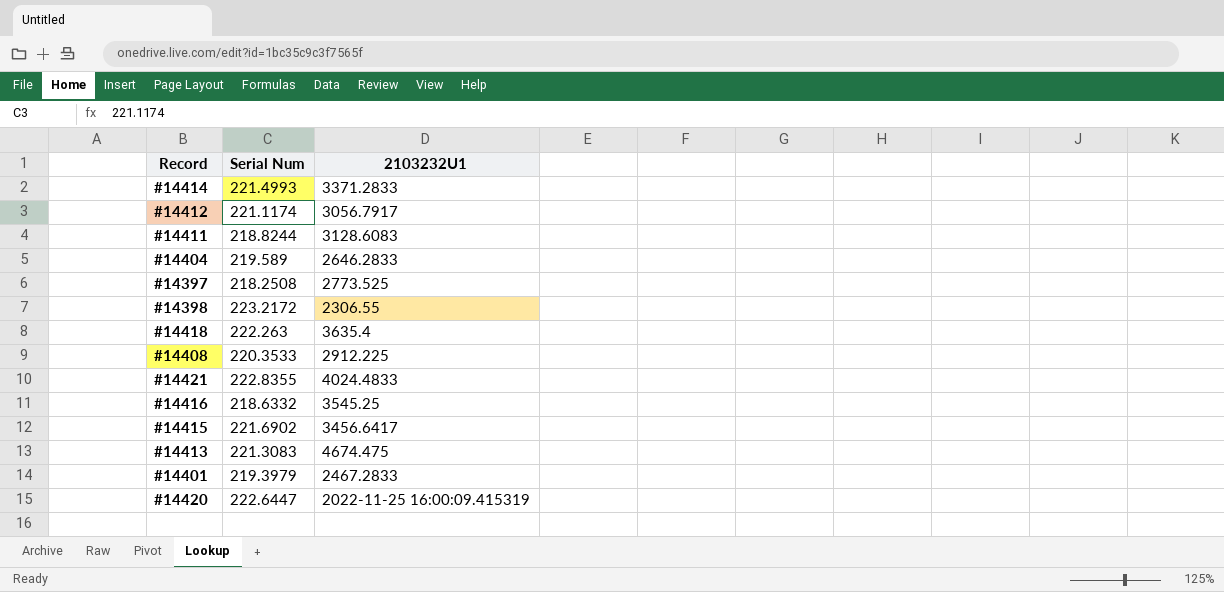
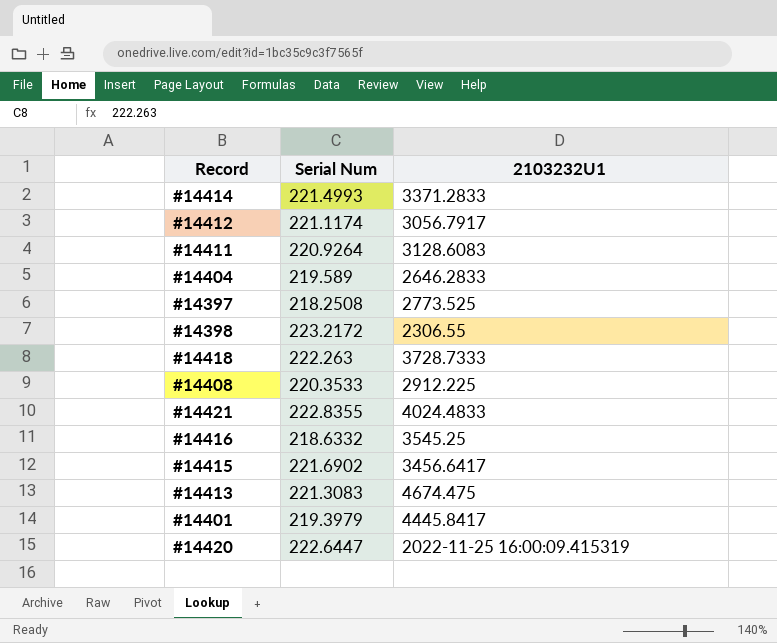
#14411 | Serial Num: 218.8244 -> 220.9264
#14418 | 2103232U1: 3635.4 -> 3728.7333
#14401 | 2103232U1: 2467.2833 -> 4445.8417

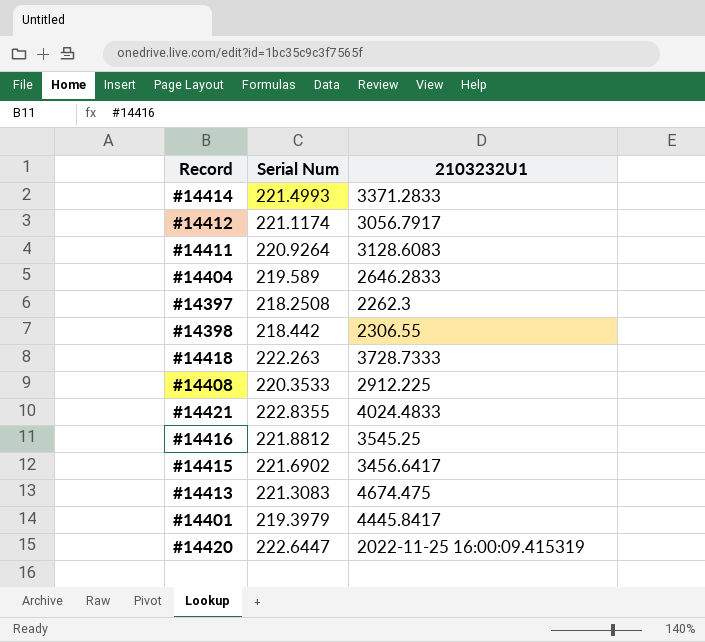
#14397 | 2103232U1: 2773.525 -> 2262.3
#14398 | Serial Num: 223.2172 -> 218.442
#14416 | Serial Num: 218.6332 -> 221.8812

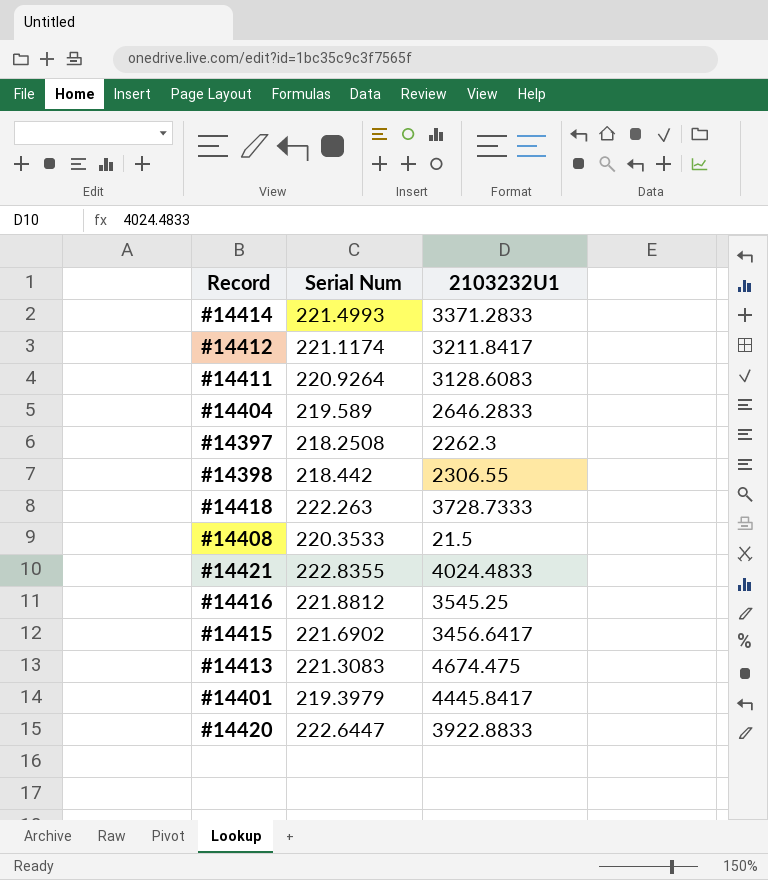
#14412 | 2103232U1: 3056.7917 -> 3211.8417
#14408 | 2103232U1: 2912.225 -> 21.5
#14420 | 2103232U1: 2022-11-25 16:00:09.415319 -> 3922.8833

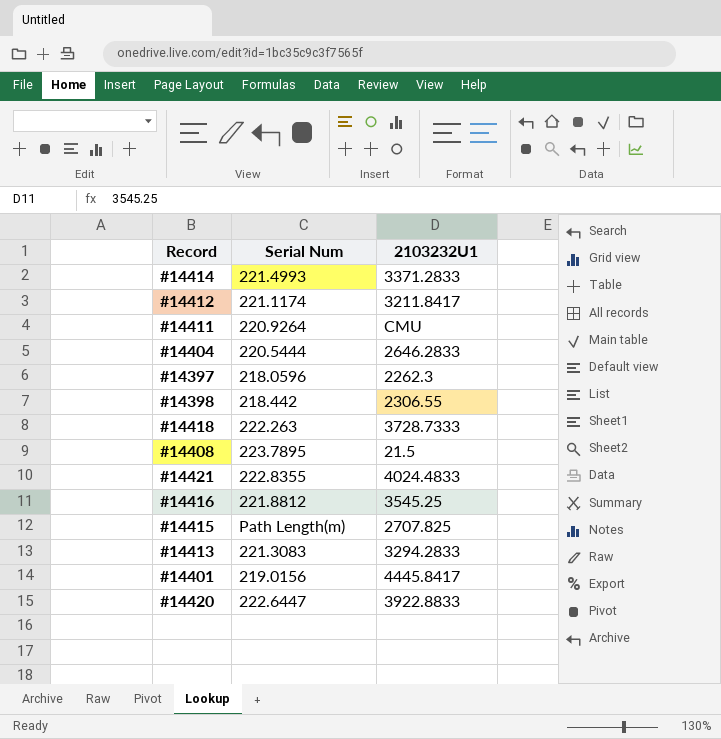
#14411 | 2103232U1: 3128.6083 -> CMU
#14404 | Serial Num: 219.589 -> 220.5444
#14397 | Serial Num: 218.2508 -> 218.0596
#14408 | Serial Num: 220.3533 -> 223.7895
#14415 | Serial Num: 221.6902 -> Path Length(m)
#14415 | 2103232U1: 3456.6417 -> 2707.825
#14413 | 2103232U1: 4674.475 -> 3294.2833
#14401 | Serial Num: 219.3979 -> 219.0156

